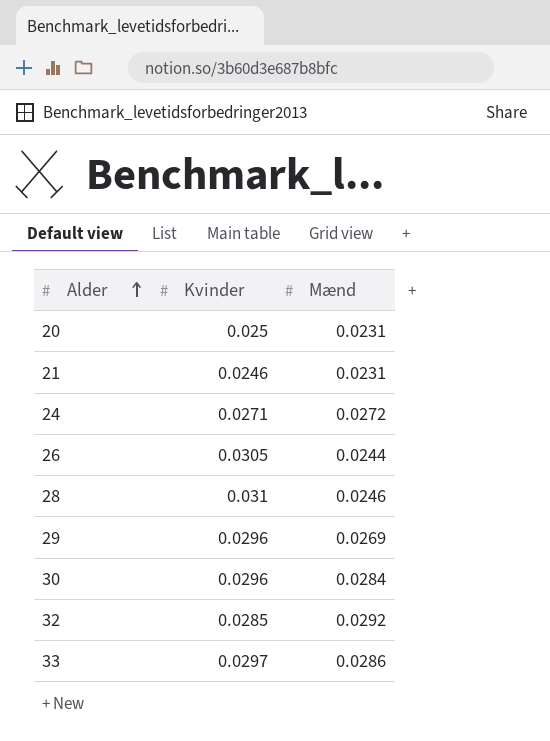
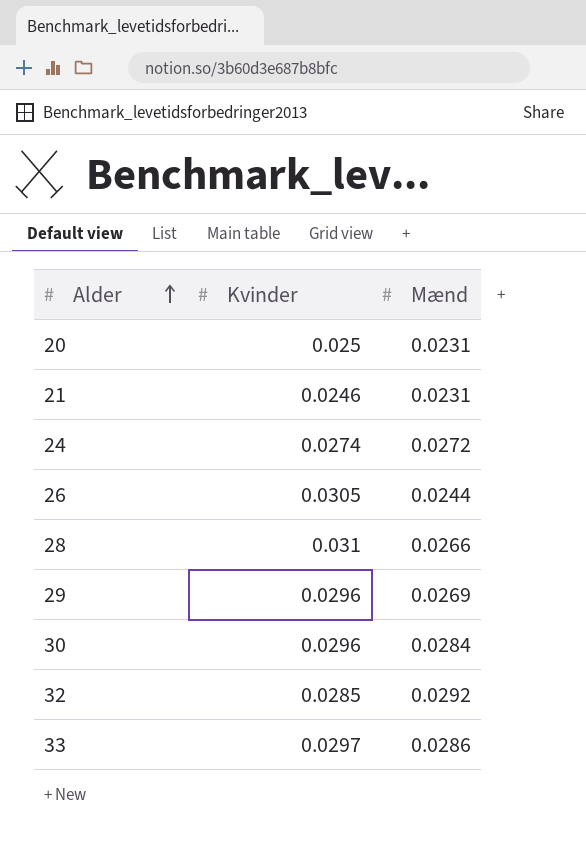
24 | Kvinder: 0.0271 -> 0.0274
28 | Mænd: 0.0246 -> 0.0266

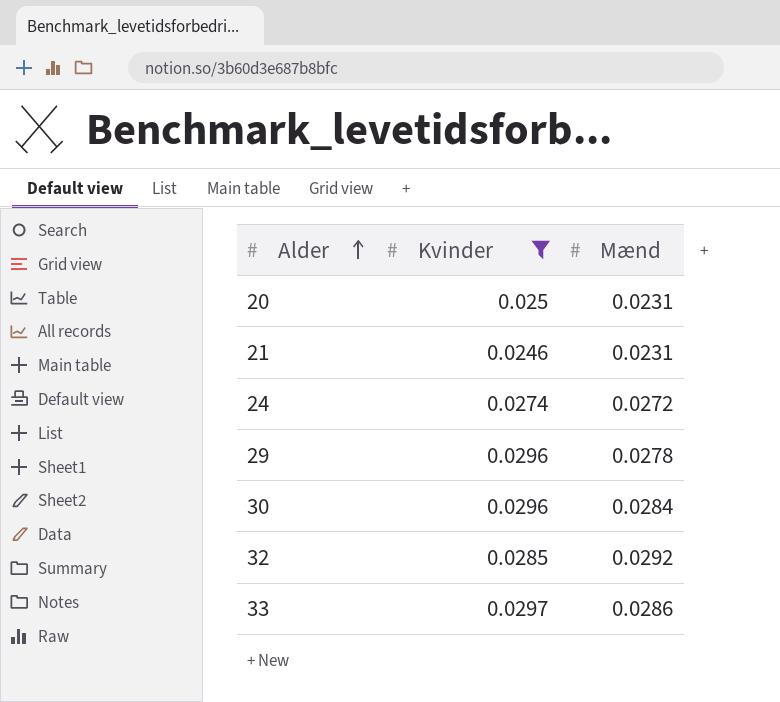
filter: none -> Kvinder <= 0.0297
29 | Mænd: 0.0269 -> 0.0278

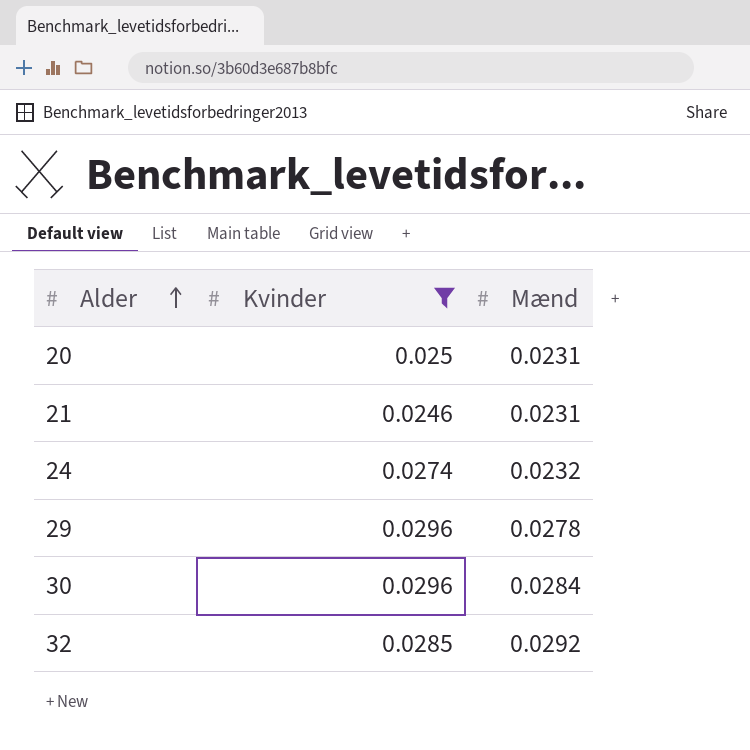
row 33: 0.0297 | 0.0286 -> none
24 | Mænd: 0.0272 -> 0.0232

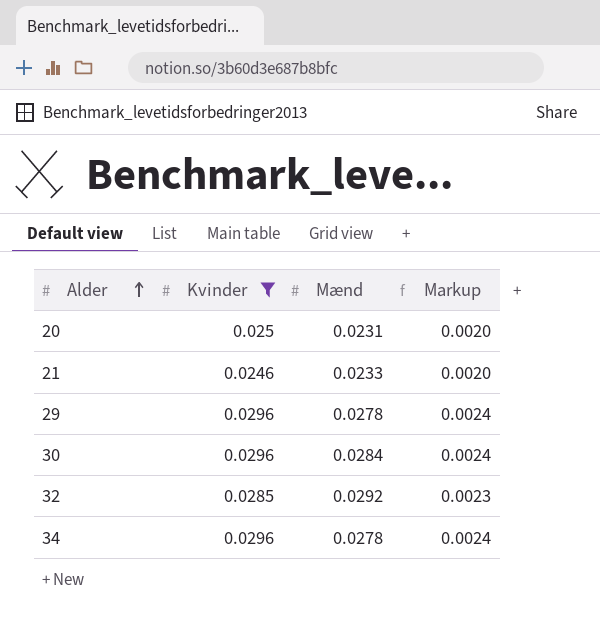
column Markup | formula: none -> [Kvinder] * 0.08
row 24: 0.0274 | 0.0232 -> none
21 | Mænd: 0.0231 -> 0.0233
row 34: none -> 0.0296 | 0.0278 | 0.0024

